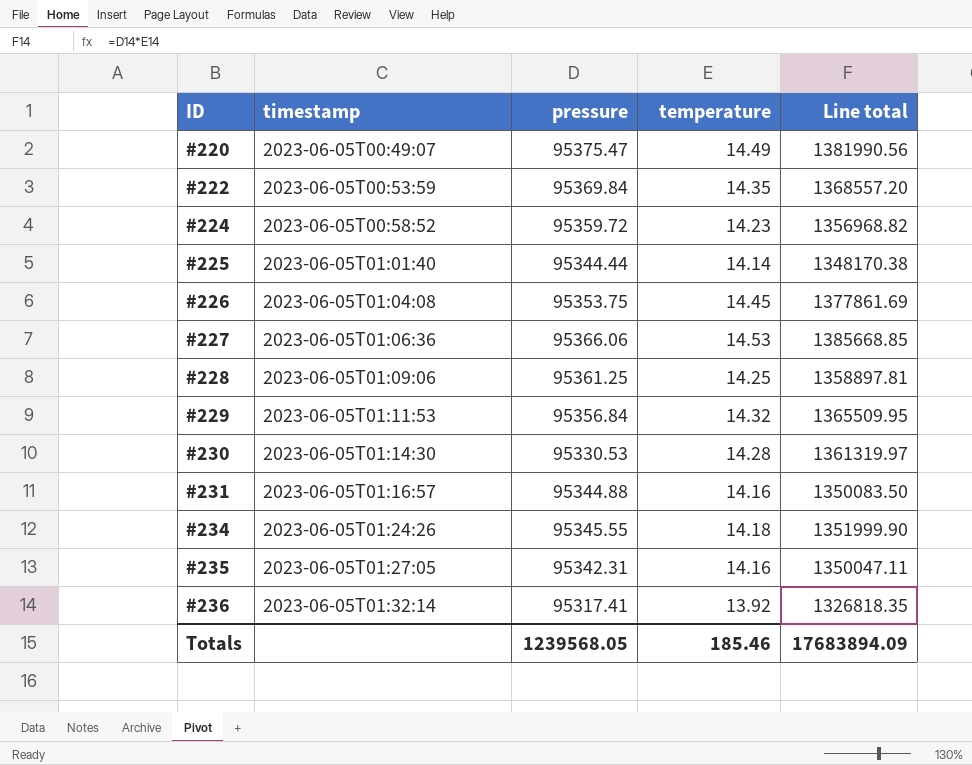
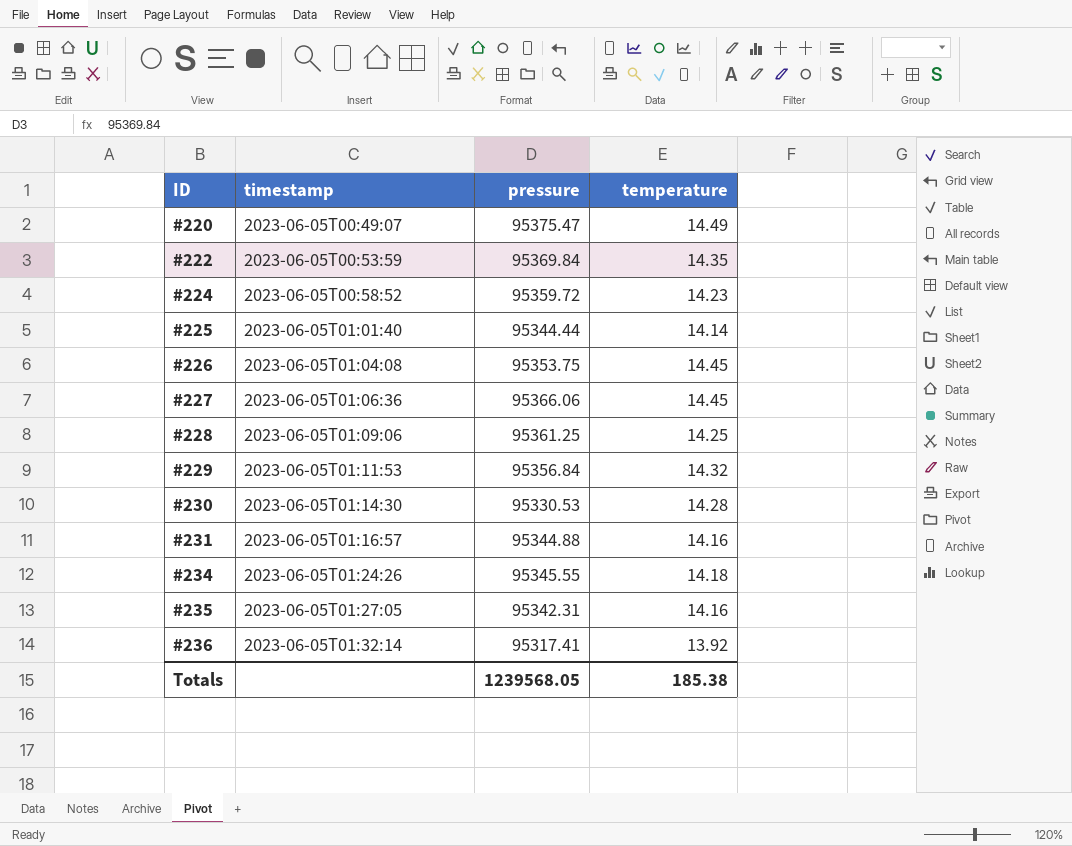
column Line total | formula: [pressure] * [temperature] -> none
#227 | temperature: 14.53 -> 14.45
Totals | temperature: 185.46 -> 185.38

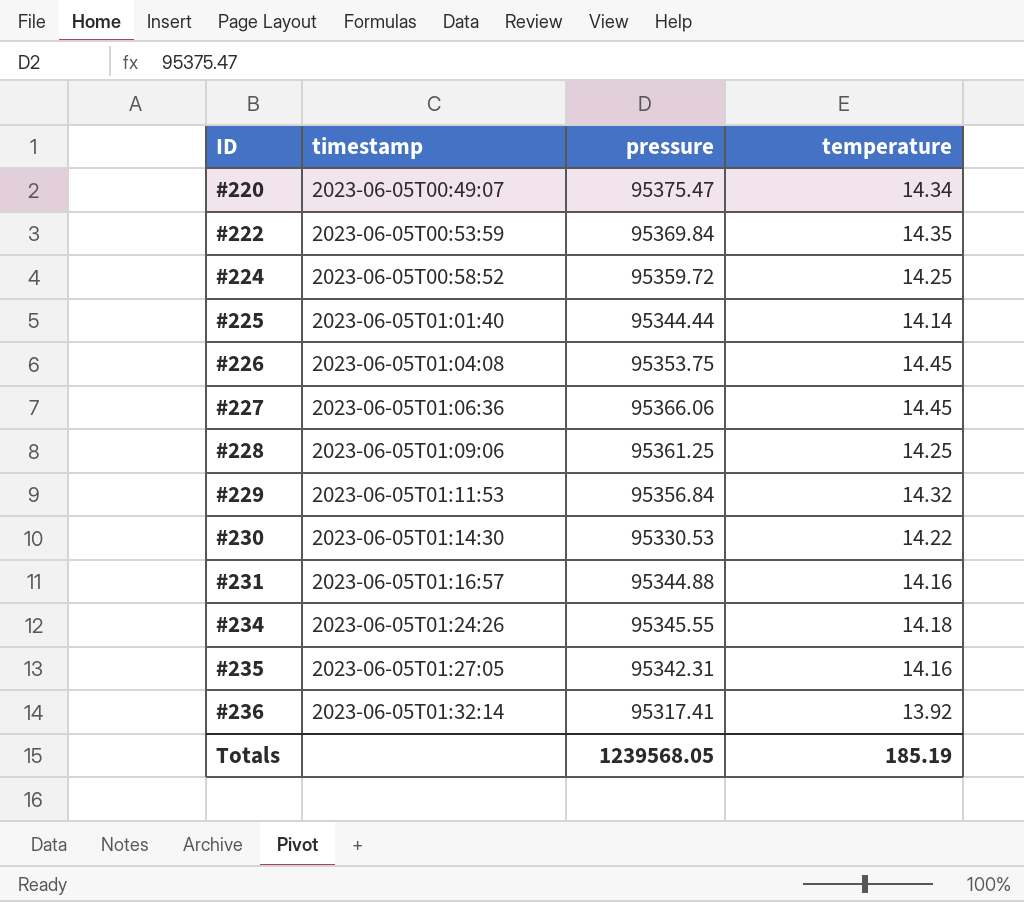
#220 | temperature: 14.49 -> 14.34
#224 | temperature: 14.23 -> 14.25
#230 | temperature: 14.28 -> 14.22
Totals | temperature: 185.38 -> 185.19

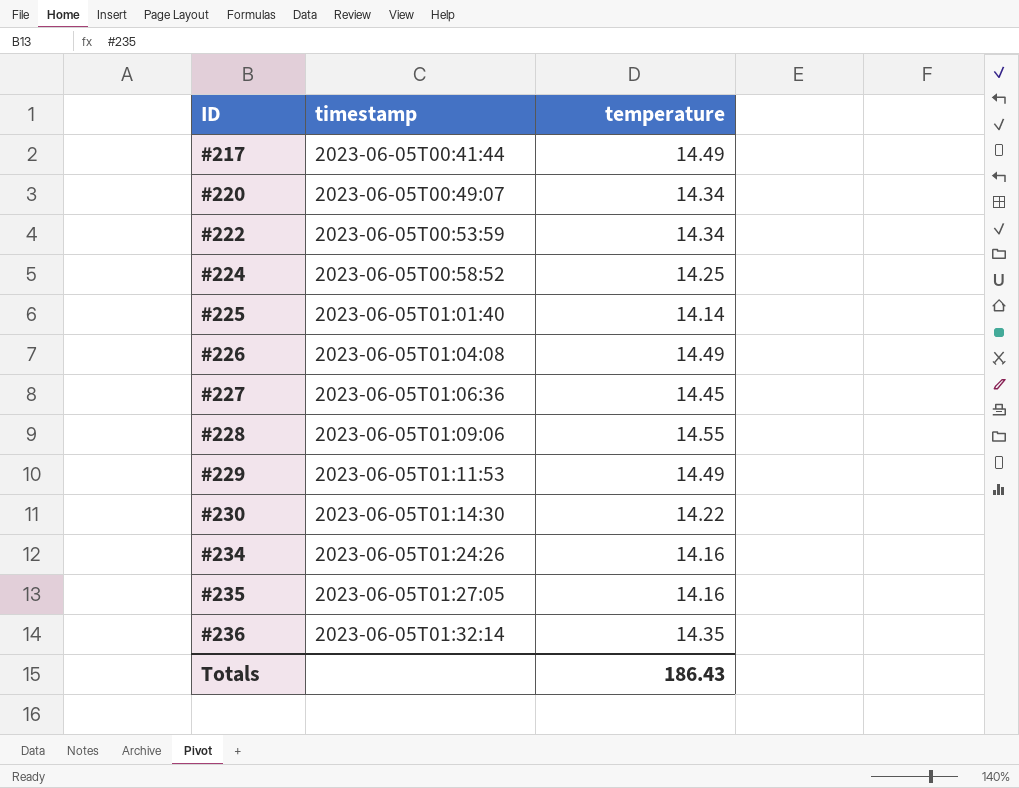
column pressure | position: 3 -> none
row #231: 2023-06-05T01:16:57 | 95344.88 | 14.16 -> none
row #217: none -> 2023-06-05T00:41:44 | 14.49
#222 | temperature: 14.35 -> 14.34
#226 | temperature: 14.45 -> 14.49
#228 | temperature: 14.25 -> 14.55
#229 | temperature: 14.32 -> 14.49
#234 | temperature: 14.18 -> 14.16
#236 | temperature: 13.92 -> 14.35
Totals | temperature: 185.19 -> 186.43

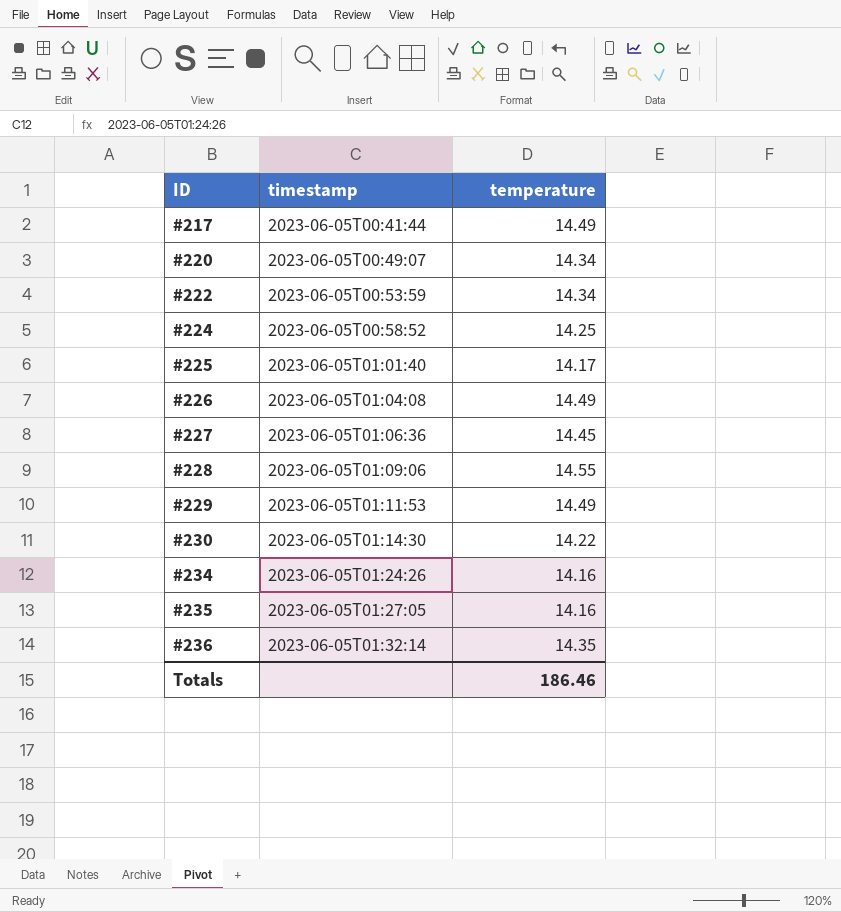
#225 | temperature: 14.14 -> 14.17
Totals | temperature: 186.43 -> 186.46

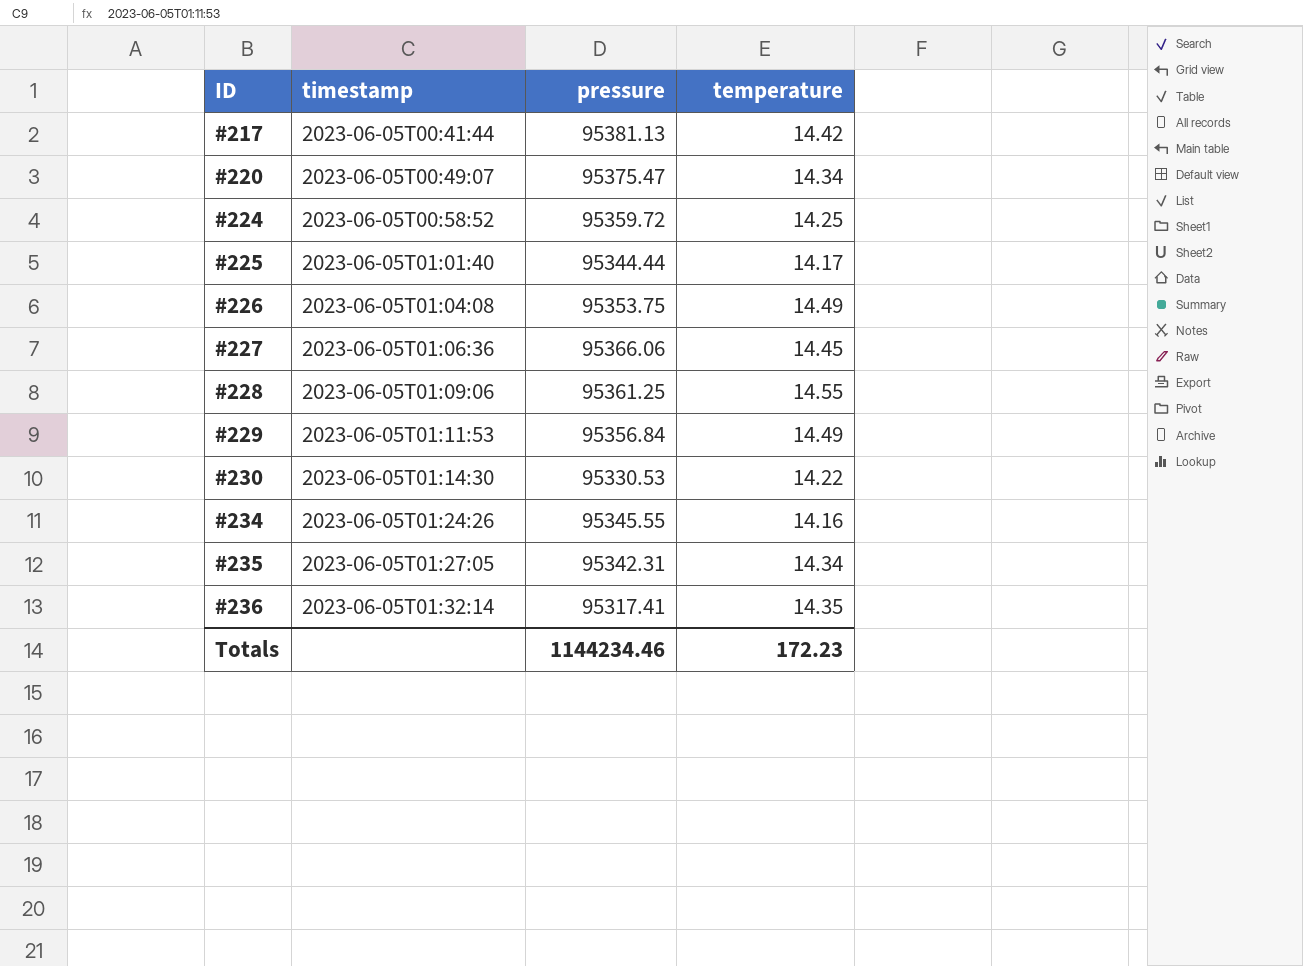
column pressure | position: none -> 3
row #222: 2023-06-05T00:53:59 | 14.34 -> none
#217 | temperature: 14.49 -> 14.42
#235 | temperature: 14.16 -> 14.34
Totals | temperature: 186.46 -> 172.23

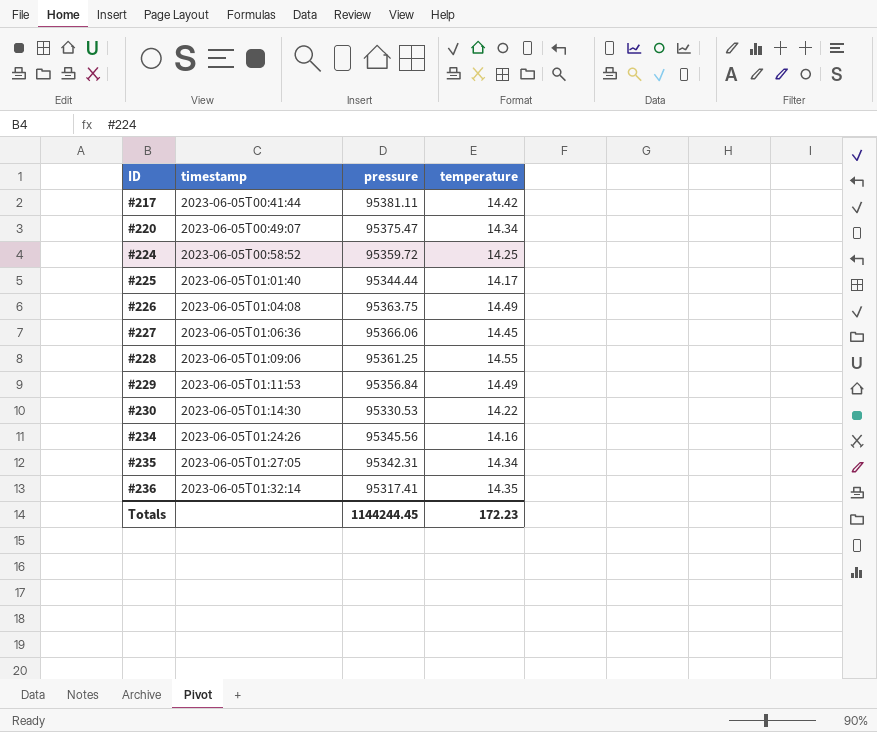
#217 | pressure: 95381.13 -> 95381.11
#226 | pressure: 95353.75 -> 95363.75
#234 | pressure: 95345.55 -> 95345.56
Totals | pressure: 1144234.46 -> 1144244.45

